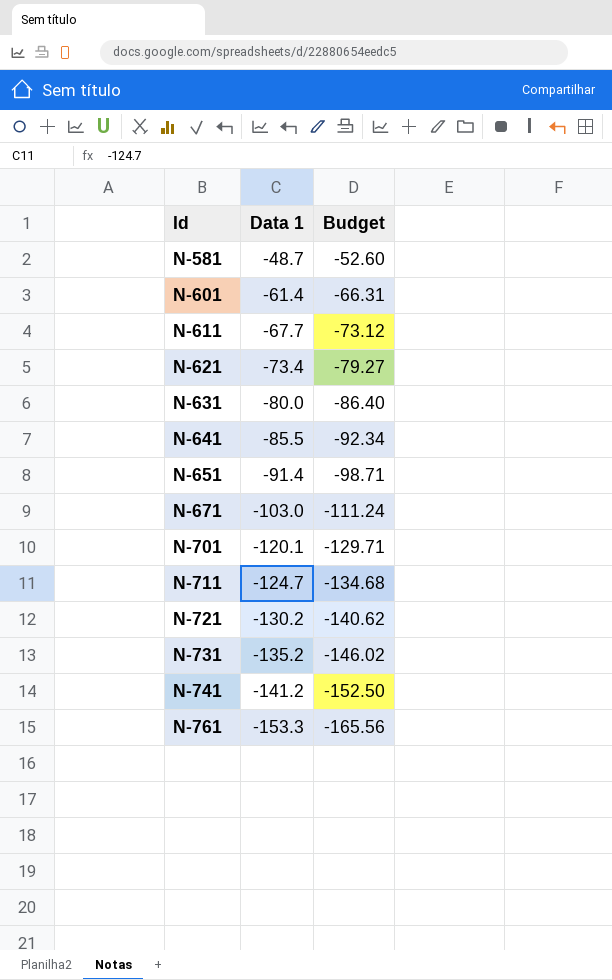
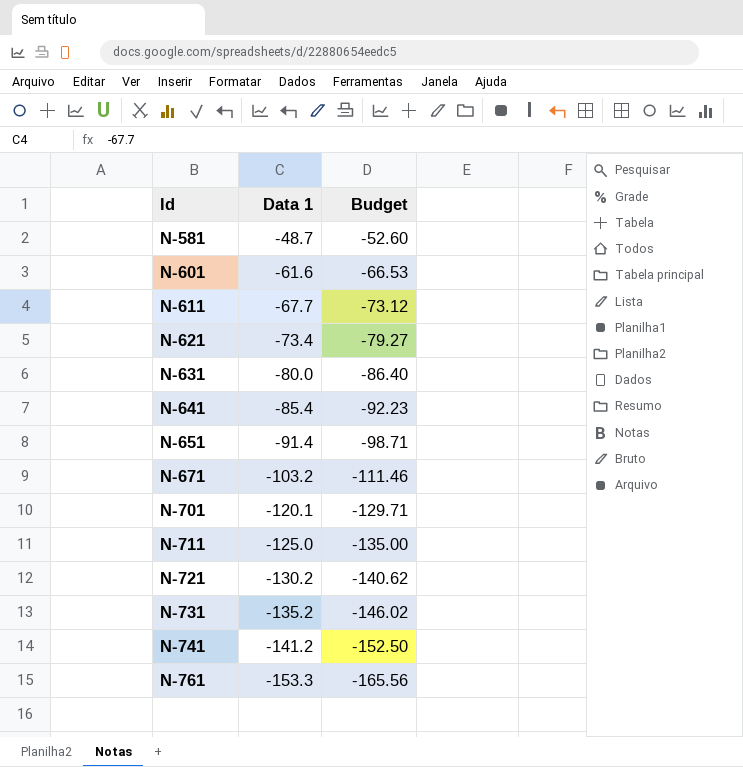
N-601 | Data 1: -61.4 -> -61.6
N-601 | Budget: -66.31 -> -66.53
N-641 | Data 1: -85.5 -> -85.4
N-641 | Budget: -92.34 -> -92.23
N-671 | Data 1: -103.0 -> -103.2
N-671 | Budget: -111.24 -> -111.46
N-711 | Data 1: -124.7 -> -125.0
N-711 | Budget: -134.68 -> -135.00

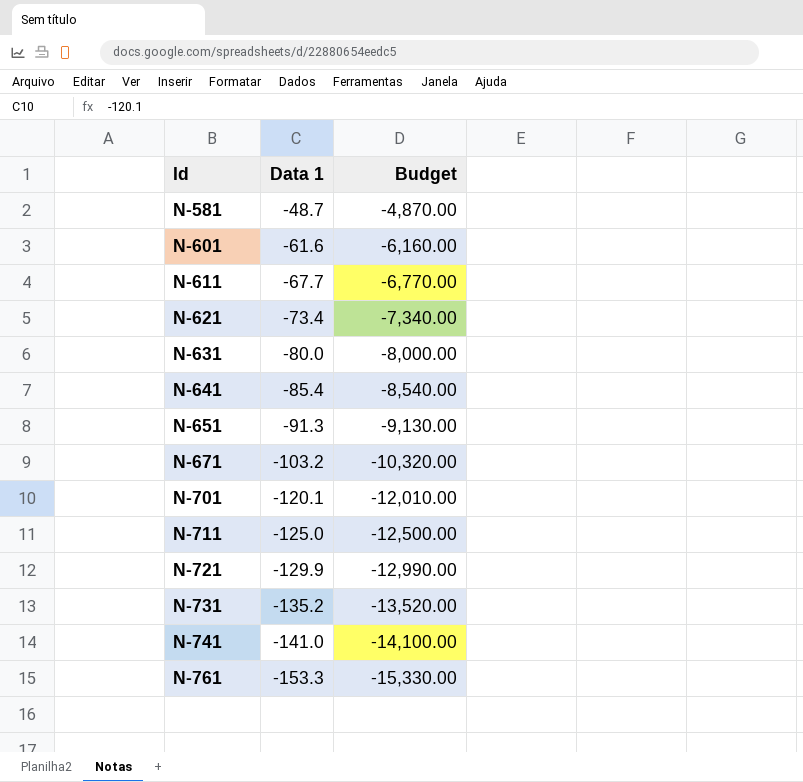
column Budget | formula: [Data 1] * 1.08 -> [Data 1] * 100
N-651 | Data 1: -91.4 -> -91.3
N-721 | Data 1: -130.2 -> -129.9
N-741 | Data 1: -141.2 -> -141.0

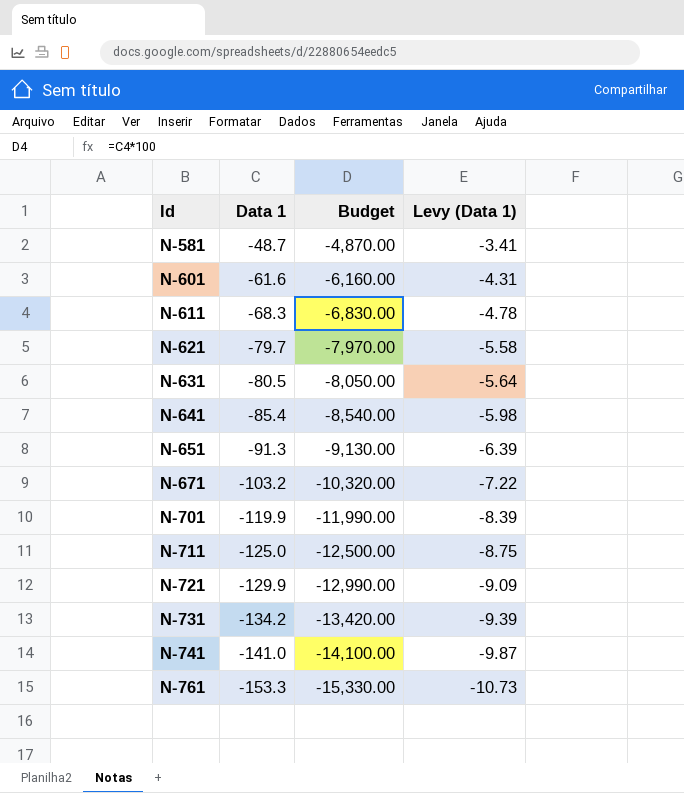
column Levy (Data 1) | formula: none -> [Data 1] * 0.07
N-611 | Data 1: -67.7 -> -68.3
N-611 | Budget: -6,770.00 -> -6,830.00
N-621 | Data 1: -73.4 -> -79.7
N-621 | Budget: -7,340.00 -> -7,970.00
N-631 | Data 1: -80.0 -> -80.5
N-631 | Budget: -8,000.00 -> -8,050.00
N-701 | Data 1: -120.1 -> -119.9
N-701 | Budget: -12,010.00 -> -11,990.00
N-731 | Data 1: -135.2 -> -134.2
N-731 | Budget: -13,520.00 -> -13,420.00

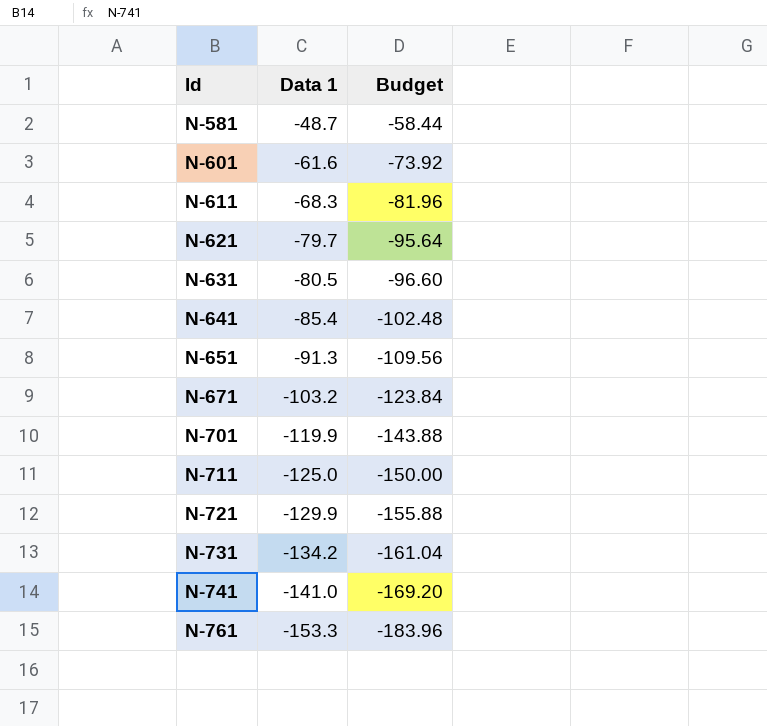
column Levy (Data 1) | formula: [Data 1] * 0.07 -> none
column Budget | formula: [Data 1] * 100 -> [Data 1] * 1.2

